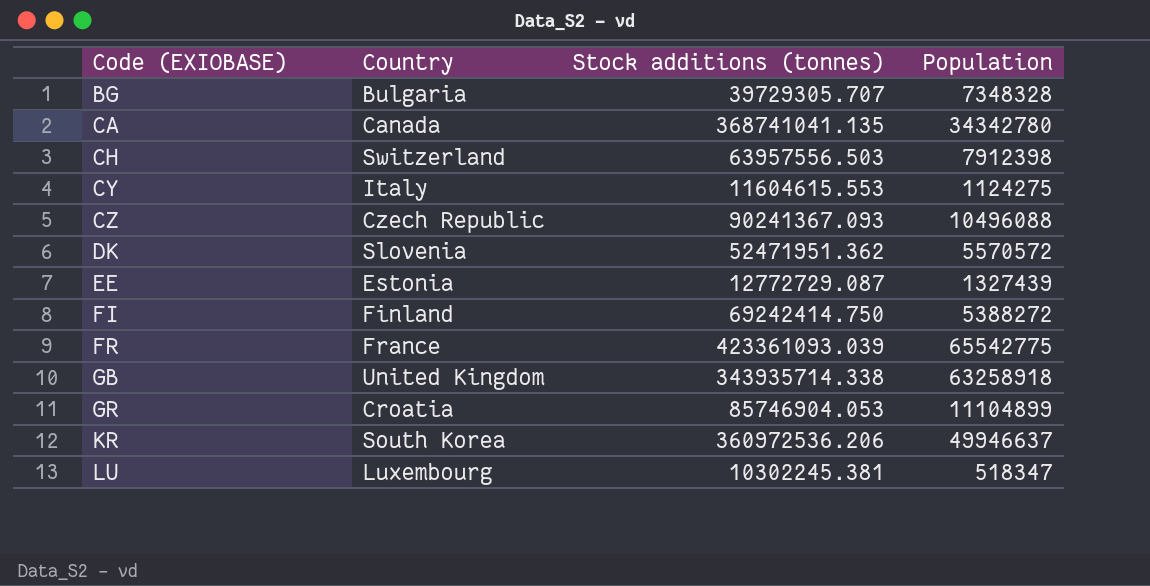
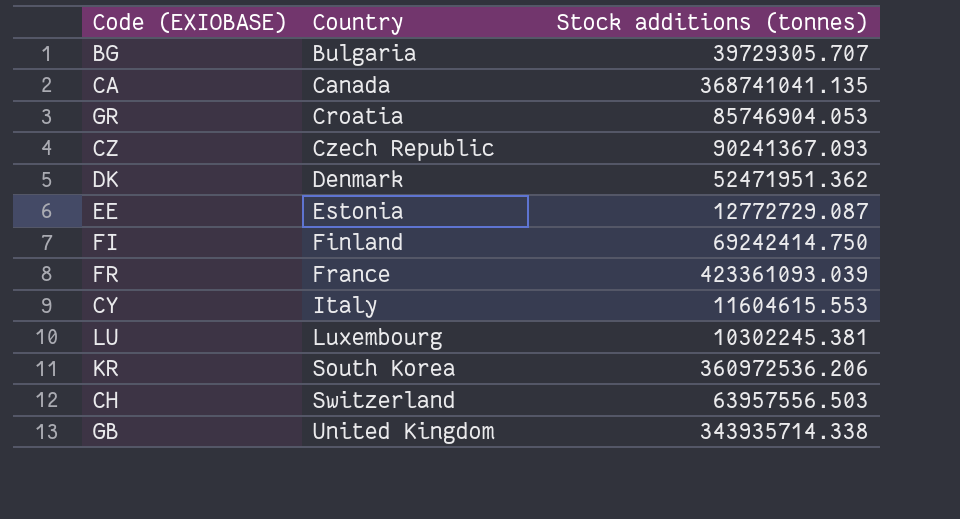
row order: Code (EXIOBASE) ascending -> Country ascending
column Population | position: 4 -> none
DK | Country: Slovenia -> Denmark

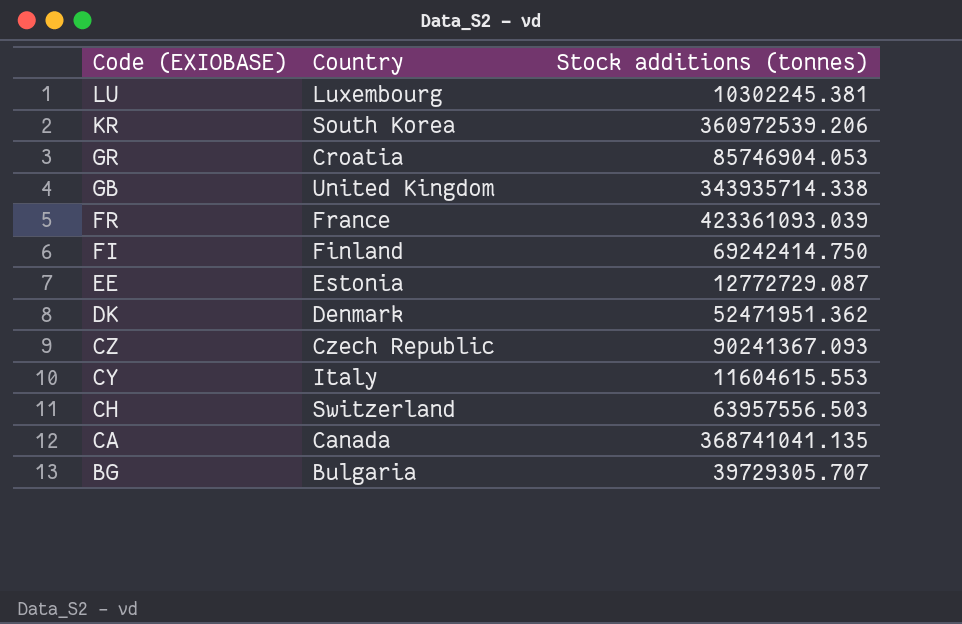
row order: Country ascending -> Code (EXIOBASE) descending
KR | Stock additions (tonnes): 360972536.206 -> 360972539.206

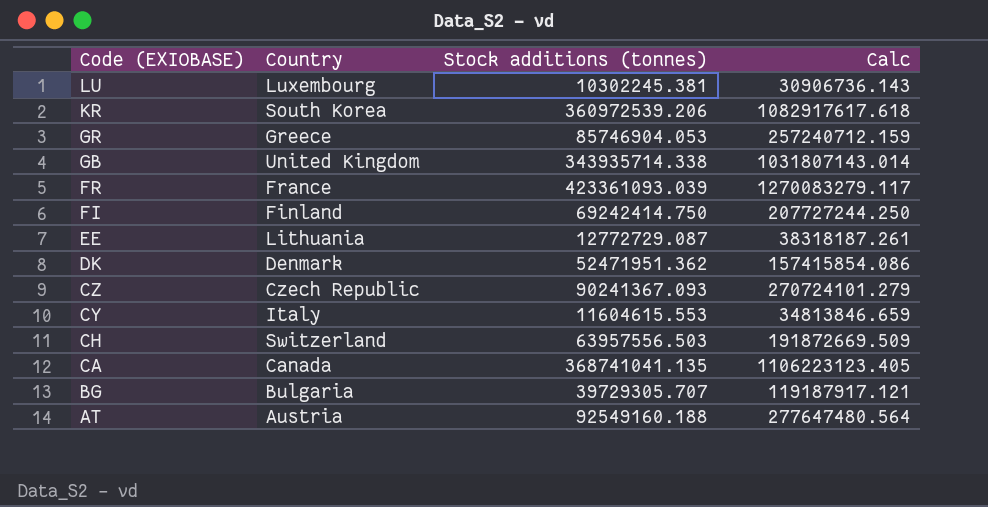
column Calc | formula: none -> [Stock additions (tonnes)] * 3
GR | Country: Croatia -> Greece
EE | Country: Estonia -> Lithuania
row AT: none -> Austria | 92549160.188 | 277647480.564

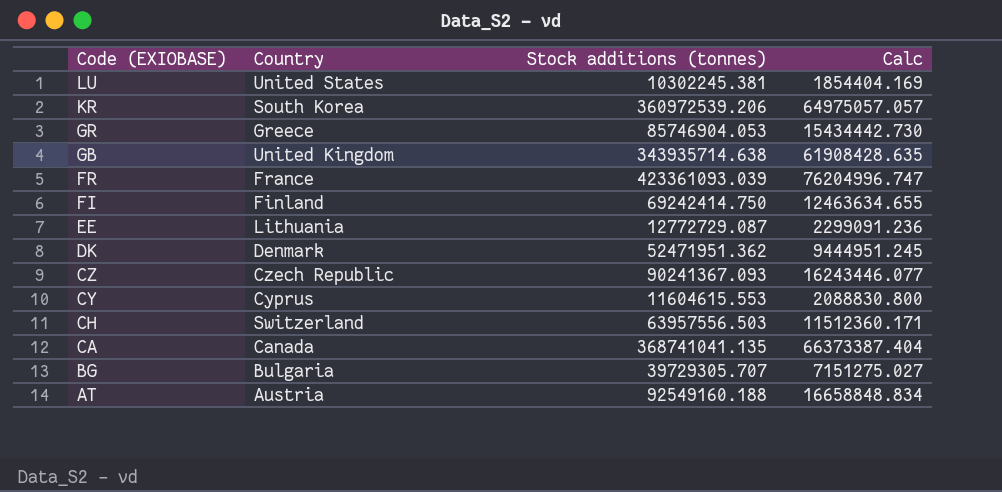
column Calc | formula: [Stock additions (tonnes)] * 3 -> [Stock additions (tonnes)] * 0.18
LU | Country: Luxembourg -> United States
GB | Stock additions (tonnes): 343935714.338 -> 343935714.638
CY | Country: Italy -> Cyprus

